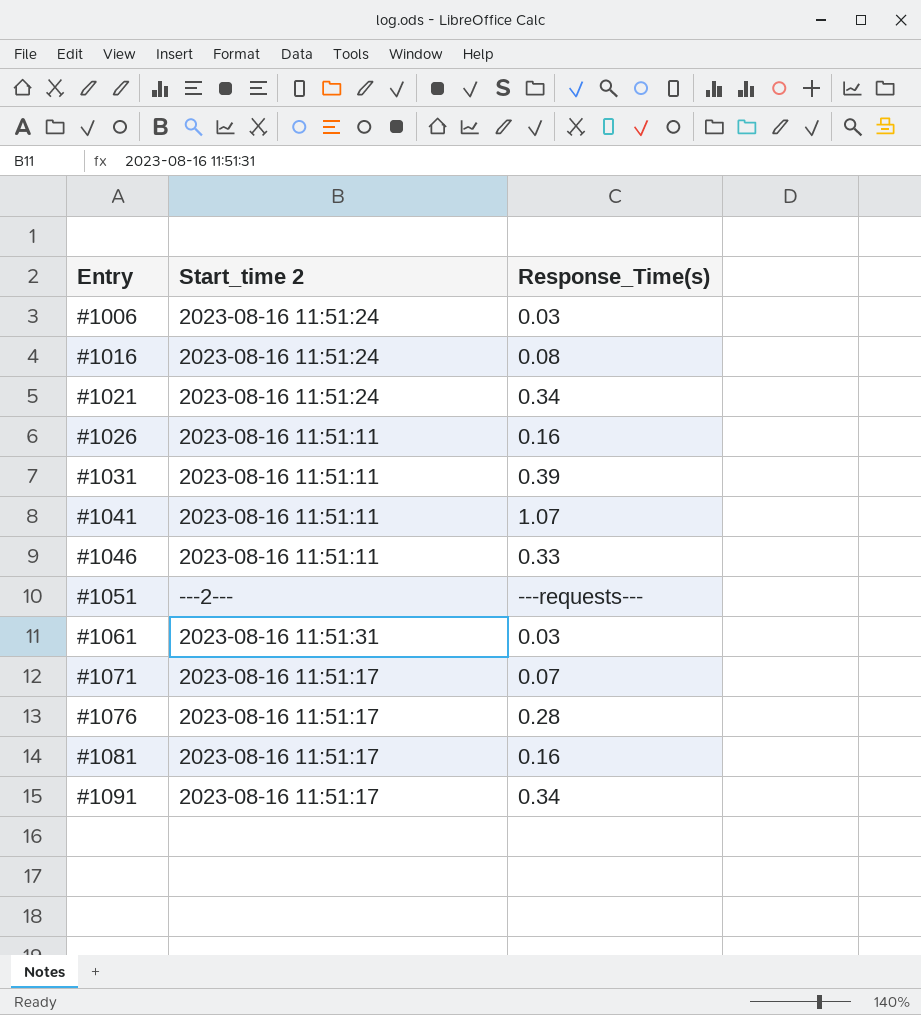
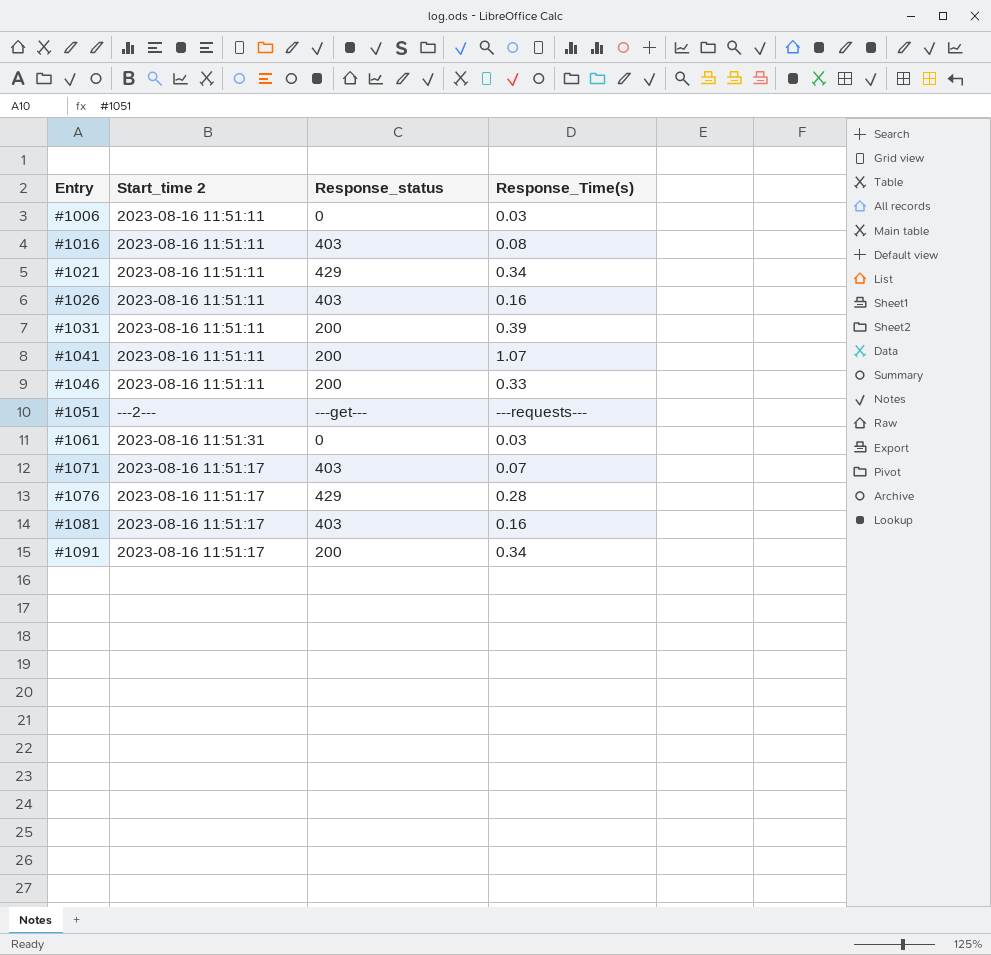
column Response_status | position: none -> 3
#1006 | Start_time 2: 2023-08-16 11:51:24 -> 2023-08-16 11:51:11
#1016 | Start_time 2: 2023-08-16 11:51:24 -> 2023-08-16 11:51:11
#1021 | Start_time 2: 2023-08-16 11:51:24 -> 2023-08-16 11:51:11

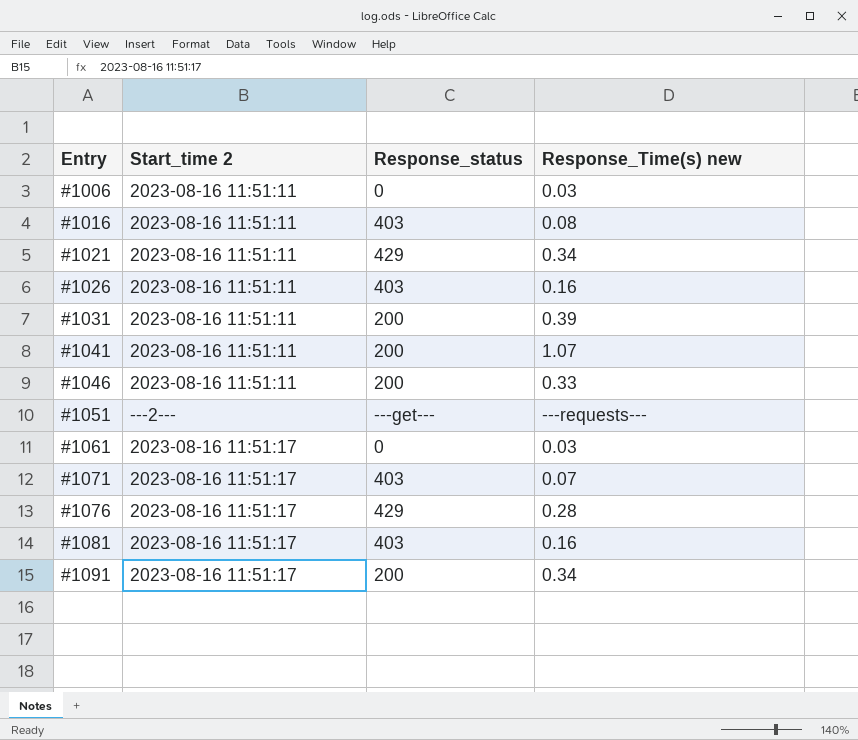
column name: Response_Time(s) -> Response_Time(s) new
#1061 | Start_time 2: 2023-08-16 11:51:31 -> 2023-08-16 11:51:17

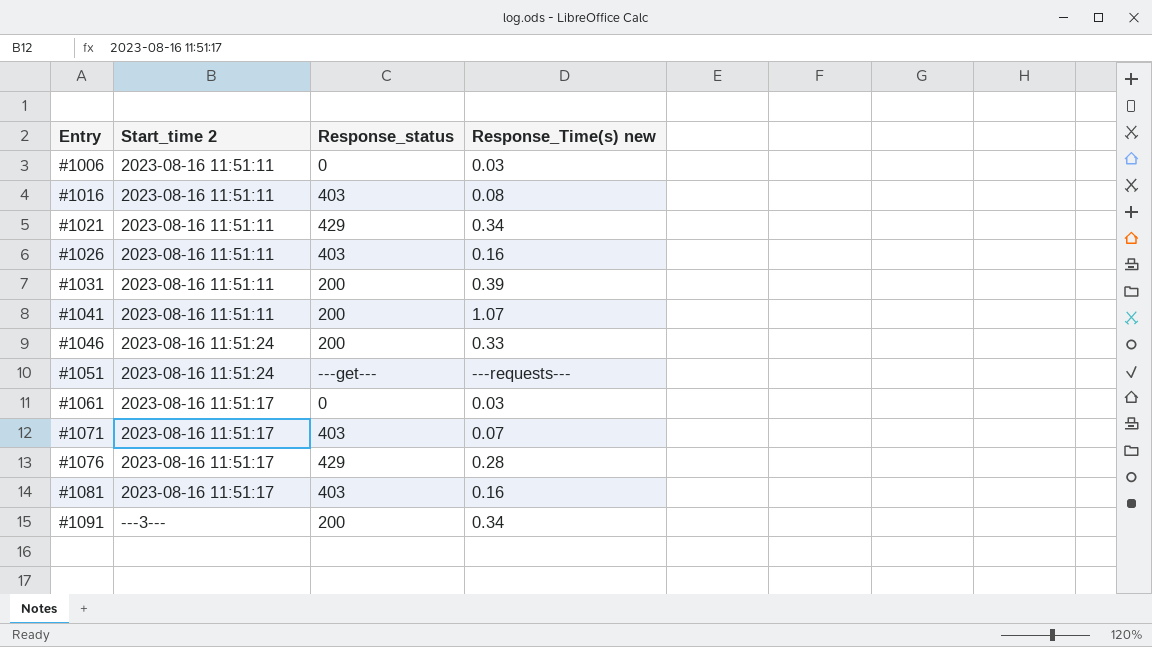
#1046 | Start_time 2: 2023-08-16 11:51:11 -> 2023-08-16 11:51:24
#1051 | Start_time 2: ---2--- -> 2023-08-16 11:51:24
#1091 | Start_time 2: 2023-08-16 11:51:17 -> ---3---

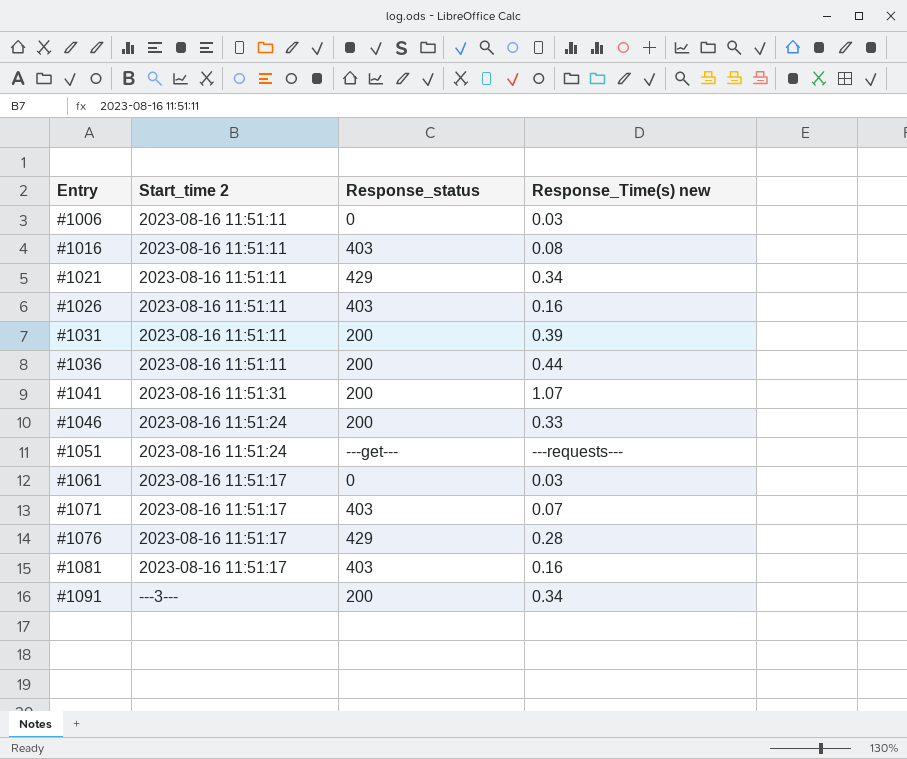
row #1036: none -> 2023-08-16 11:51:11 | 200 | 0.44
#1041 | Start_time 2: 2023-08-16 11:51:11 -> 2023-08-16 11:51:31

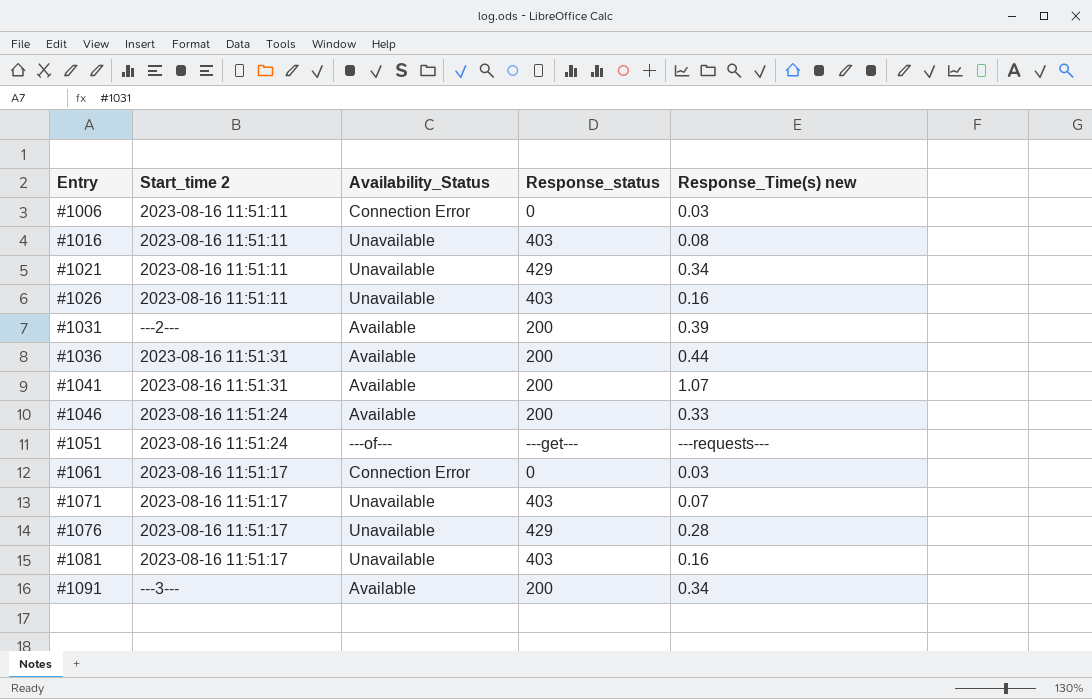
column Availability_Status | position: none -> 3
#1031 | Start_time 2: 2023-08-16 11:51:11 -> ---2---
#1036 | Start_time 2: 2023-08-16 11:51:11 -> 2023-08-16 11:51:31

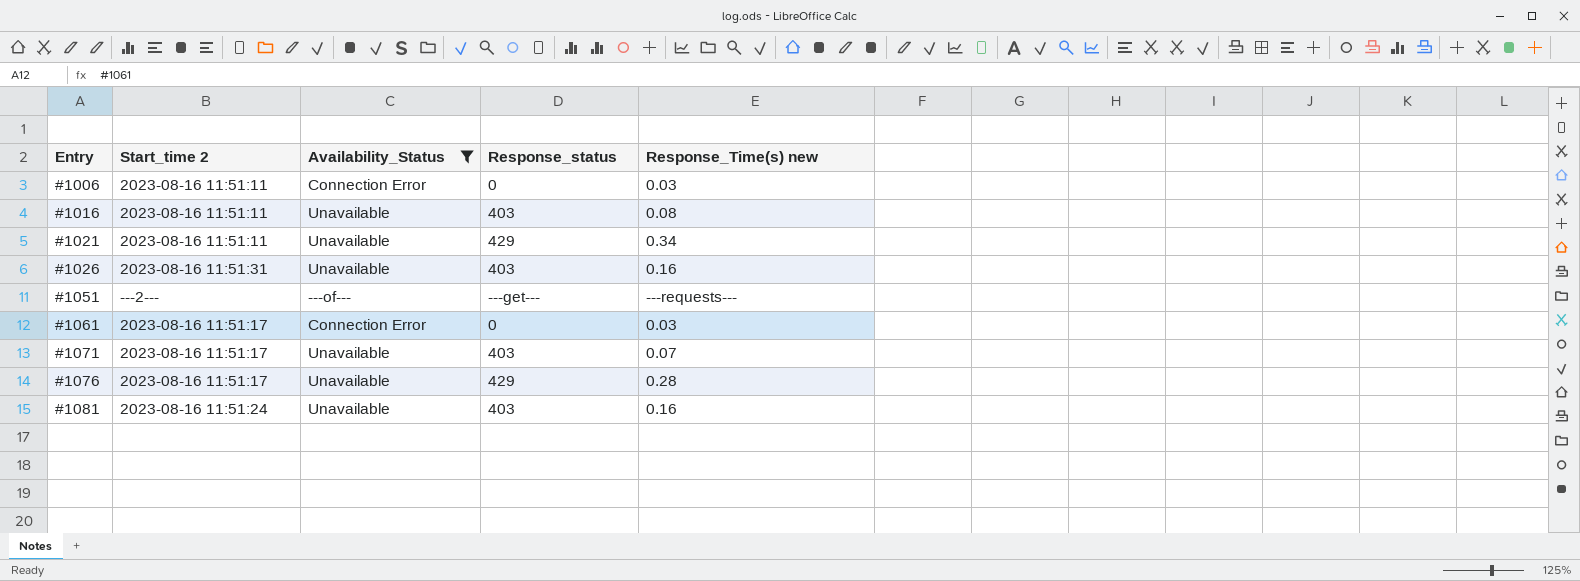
filter: none -> Availability_Status != Available
#1026 | Start_time 2: 2023-08-16 11:51:11 -> 2023-08-16 11:51:31
#1051 | Start_time 2: 2023-08-16 11:51:24 -> ---2---
#1081 | Start_time 2: 2023-08-16 11:51:17 -> 2023-08-16 11:51:24

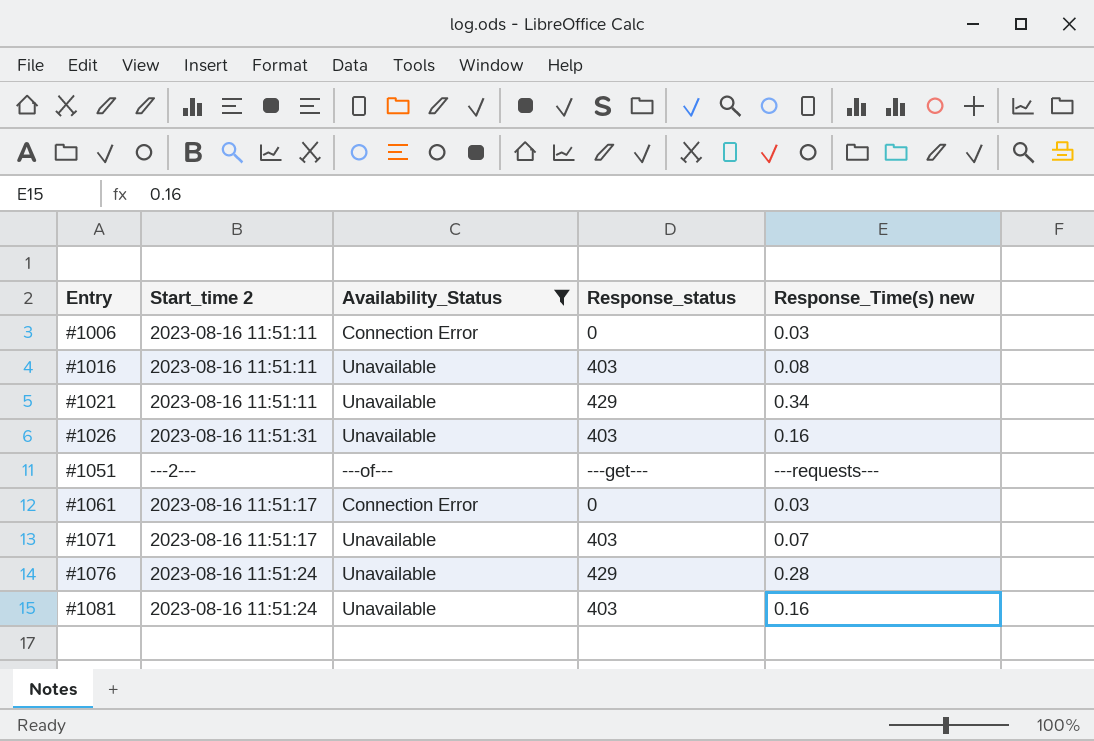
#1076 | Start_time 2: 2023-08-16 11:51:17 -> 2023-08-16 11:51:24

